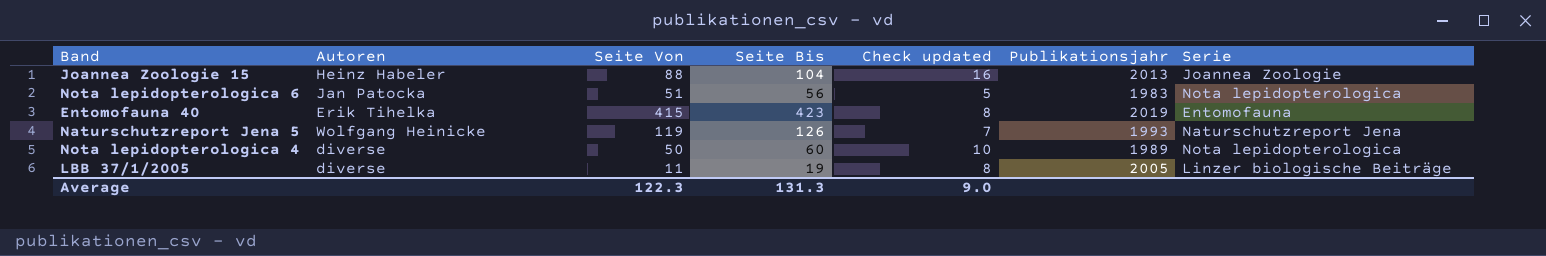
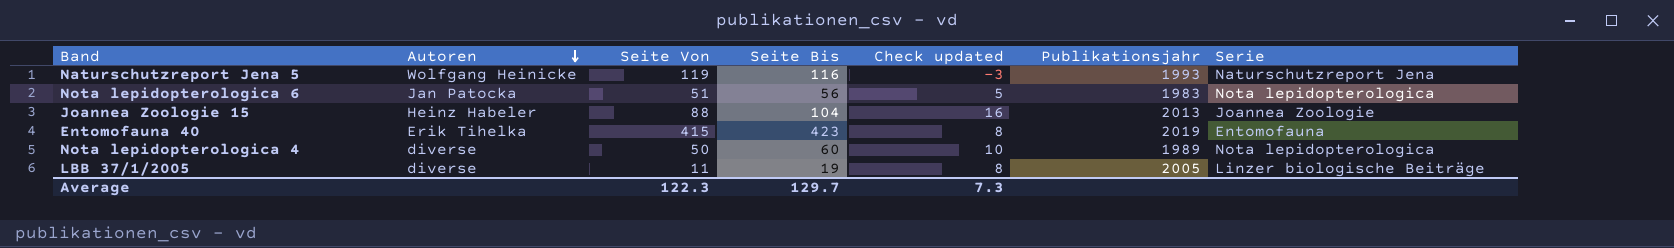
row order: none -> Autoren descending
Naturschutzreport Jena 5 | Seite Bis: 126 -> 116
Naturschutzreport Jena 5 | Check updated: 7 -> -3
Average | Seite Bis: 131.3 -> 129.7
Average | Check updated: 9.0 -> 7.3

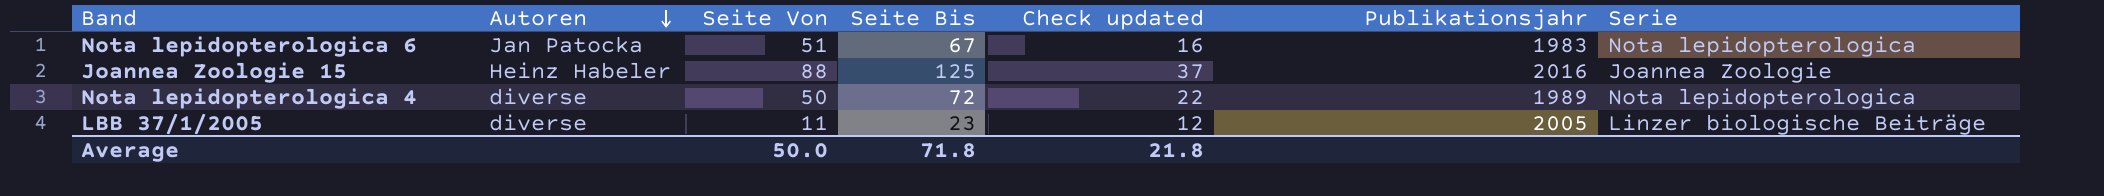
row Naturschutzreport Jena 5: Wolfgang Heinicke | 119 | 116 | -3 | 1993 | Naturschutzreport Jena -> none
row Entomofauna 40: Erik Tihelka | 415 | 423 | 8 | 2019 | Entomofauna -> none
Nota lepidopterologica 6 | Seite Bis: 56 -> 67
Nota lepidopterologica 6 | Check updated: 5 -> 16
Joannea Zoologie 15 | Seite Bis: 104 -> 125
Joannea Zoologie 15 | Check updated: 16 -> 37
Joannea Zoologie 15 | Publikationsjahr: 2013 -> 2016
Nota lepidopterologica 4 | Seite Bis: 60 -> 72
Nota lepidopterologica 4 | Check updated: 10 -> 22
LBB 37/1/2005 | Seite Bis: 19 -> 23
LBB 37/1/2005 | Check updated: 8 -> 12
Average | Seite Von: 122.3 -> 50.0
Average | Seite Bis: 129.7 -> 71.8
Average | Check updated: 7.3 -> 21.8

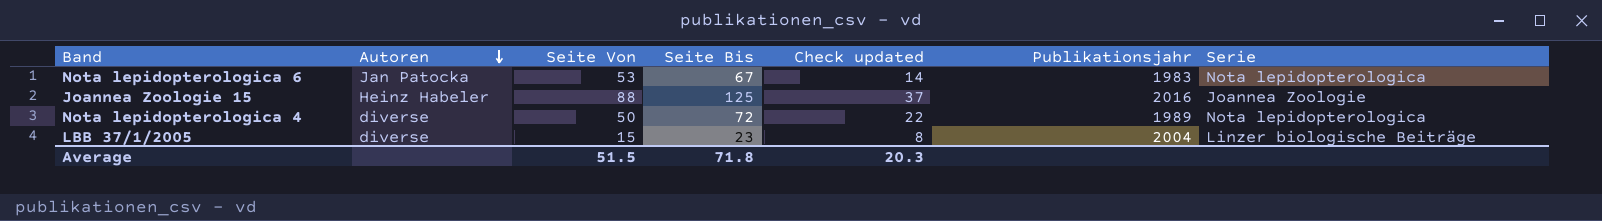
Nota lepidopterologica 6 | Seite Von: 51 -> 53
Nota lepidopterologica 6 | Check updated: 16 -> 14
LBB 37/1/2005 | Seite Von: 11 -> 15
LBB 37/1/2005 | Check updated: 12 -> 8
LBB 37/1/2005 | Publikationsjahr: 2005 -> 2004
Average | Seite Von: 50.0 -> 51.5
Average | Check updated: 21.8 -> 20.3

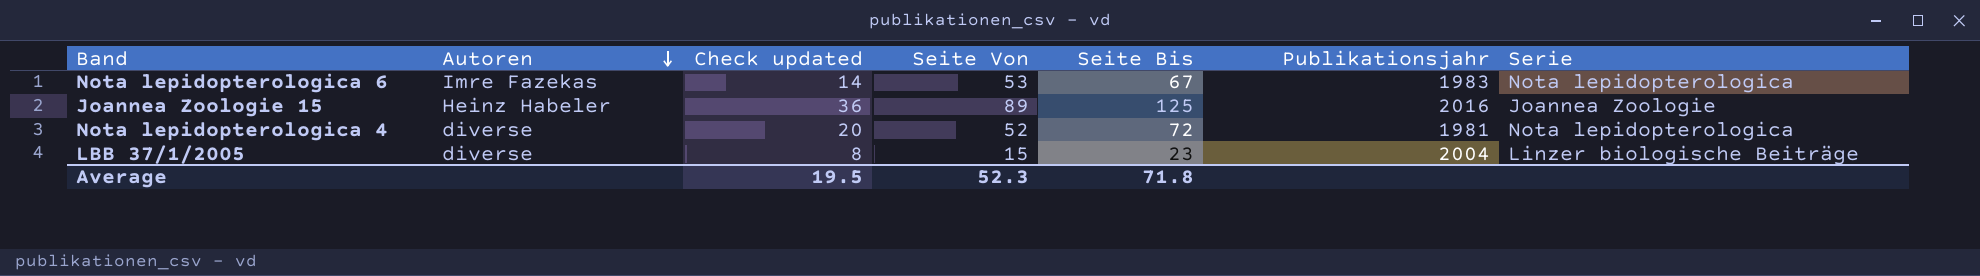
column Check updated | position: 5 -> 3
Nota lepidopterologica 6 | Autoren: Jan Patocka -> Imre Fazekas
Joannea Zoologie 15 | Check updated: 37 -> 36
Joannea Zoologie 15 | Seite Von: 88 -> 89
Nota lepidopterologica 4 | Check updated: 22 -> 20
Nota lepidopterologica 4 | Seite Von: 50 -> 52
Nota lepidopterologica 4 | Publikationsjahr: 1989 -> 1981
Average | Check updated: 20.3 -> 19.5
Average | Seite Von: 51.5 -> 52.3

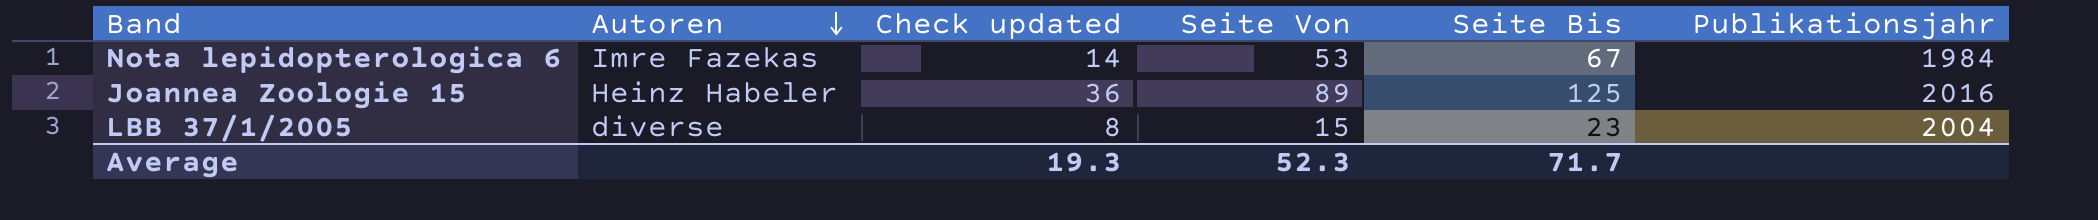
column Serie | position: 7 -> none
row Nota lepidopterologica 4: diverse | 20 | 52 | 72 | 1981 | Nota lepidopterologica -> none
Nota lepidopterologica 6 | Publikationsjahr: 1983 -> 1984
Average | Check updated: 19.5 -> 19.3
Average | Seite Bis: 71.8 -> 71.7

